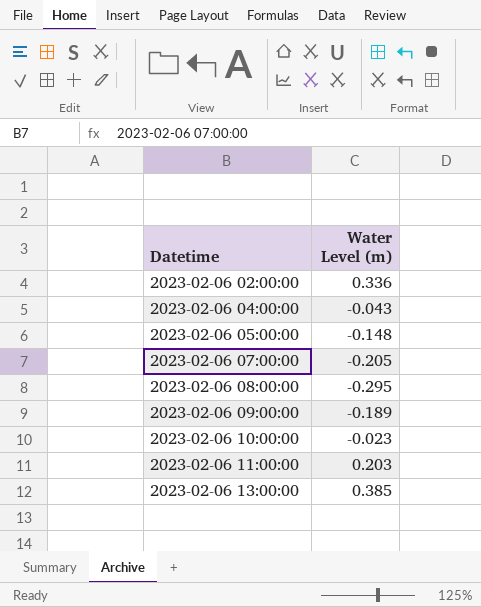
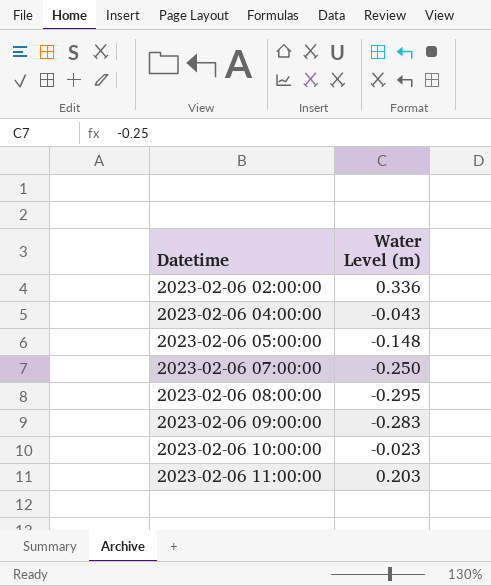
row 2023-02-06 13:00:00: 0.385 -> none
2023-02-06 07:00:00 | Water Level (m): -0.205 -> -0.250
2023-02-06 09:00:00 | Water Level (m): -0.189 -> -0.283

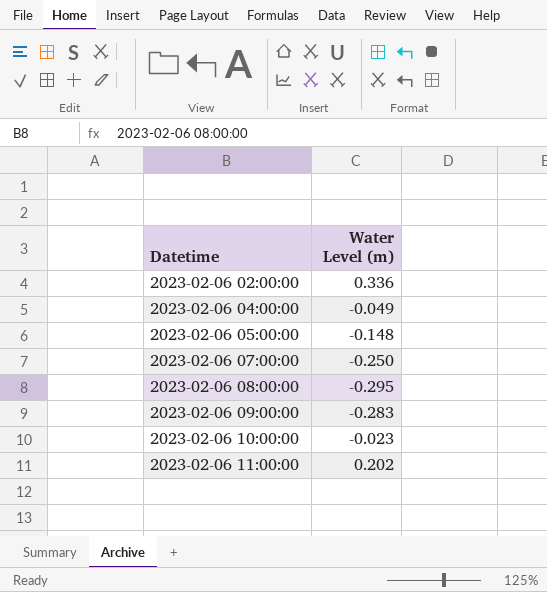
2023-02-06 04:00:00 | Water Level (m): -0.043 -> -0.049
2023-02-06 11:00:00 | Water Level (m): 0.203 -> 0.202

